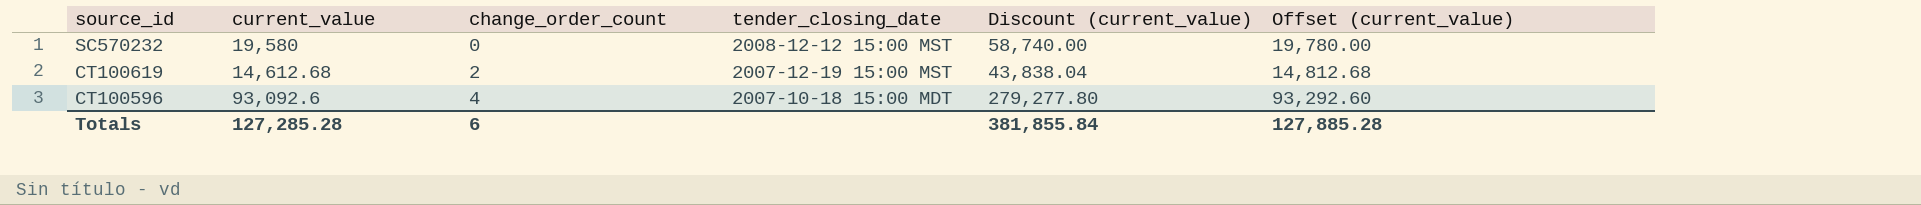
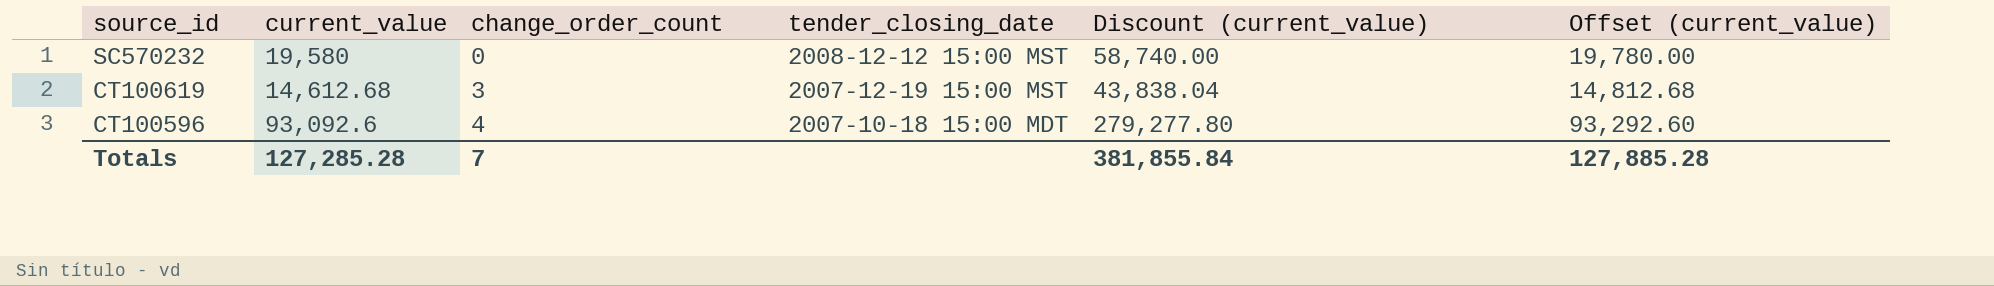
CT100619 | change_order_count: 2 -> 3
Totals | change_order_count: 6 -> 7

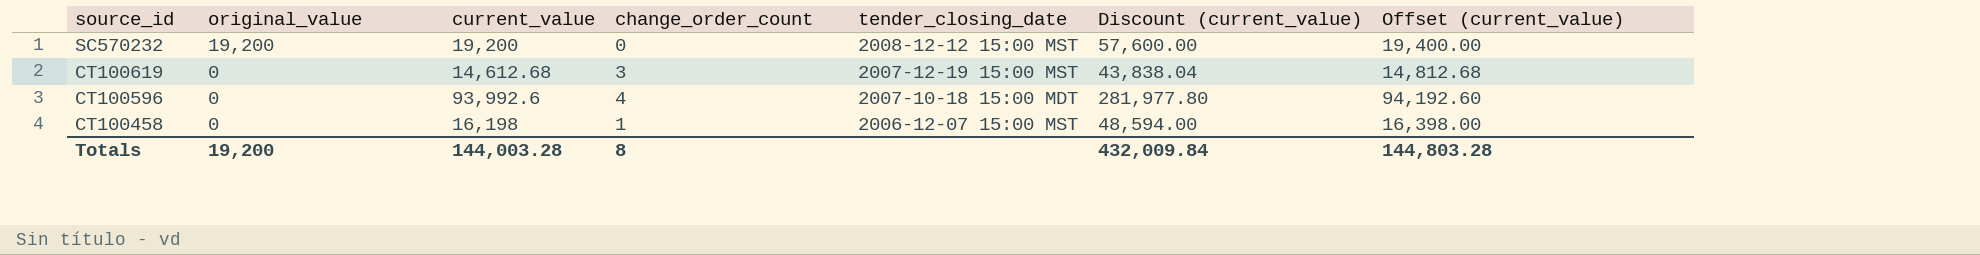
column original_value | position: none -> 2
SC570232 | current_value: 19,580 -> 19,200
SC570232 | Discount (current_value): 58,740.00 -> 57,600.00
SC570232 | Offset (current_value): 19,780.00 -> 19,400.00
CT100596 | current_value: 93,092.6 -> 93,992.6
CT100596 | Discount (current_value): 279,277.80 -> 281,977.80
CT100596 | Offset (current_value): 93,292.60 -> 94,192.60
row CT100458: none -> 0 | 16,198 | 1 | 2006-12-07 15:00 MST | 48,594.00 | 16,398.00
Totals | current_value: 127,285.28 -> 144,003.28
Totals | change_order_count: 7 -> 8
Totals | Discount (current_value): 381,855.84 -> 432,009.84
Totals | Offset (current_value): 127,885.28 -> 144,803.28

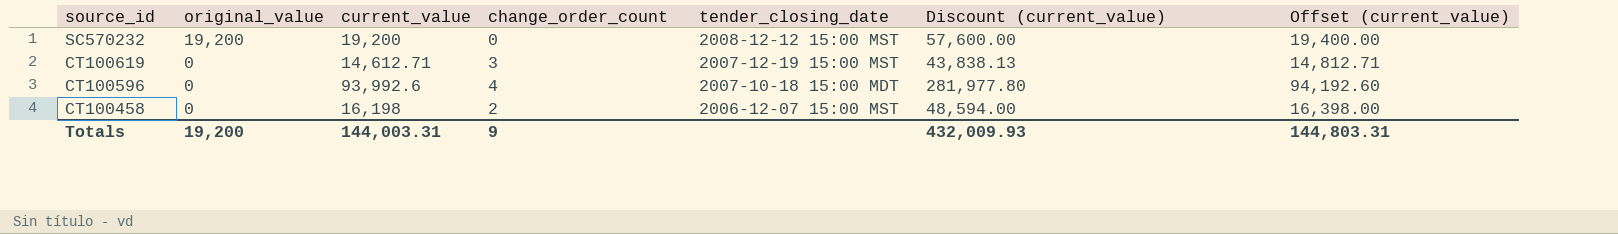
CT100619 | current_value: 14,612.68 -> 14,612.71
CT100619 | Discount (current_value): 43,838.04 -> 43,838.13
CT100619 | Offset (current_value): 14,812.68 -> 14,812.71
CT100458 | change_order_count: 1 -> 2
Totals | current_value: 144,003.28 -> 144,003.31
Totals | change_order_count: 8 -> 9
Totals | Discount (current_value): 432,009.84 -> 432,009.93
Totals | Offset (current_value): 144,803.28 -> 144,803.31

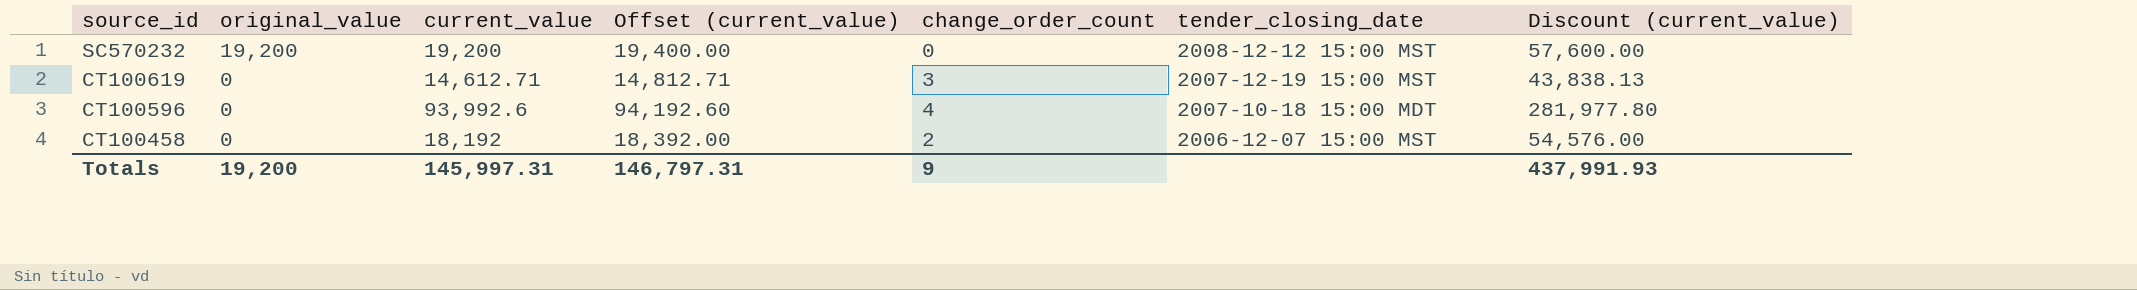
column Offset (current_value) | position: 7 -> 4
CT100458 | current_value: 16,198 -> 18,192
CT100458 | Offset (current_value): 16,398.00 -> 18,392.00
CT100458 | Discount (current_value): 48,594.00 -> 54,576.00
Totals | current_value: 144,003.31 -> 145,997.31
Totals | Offset (current_value): 144,803.31 -> 146,797.31
Totals | Discount (current_value): 432,009.93 -> 437,991.93

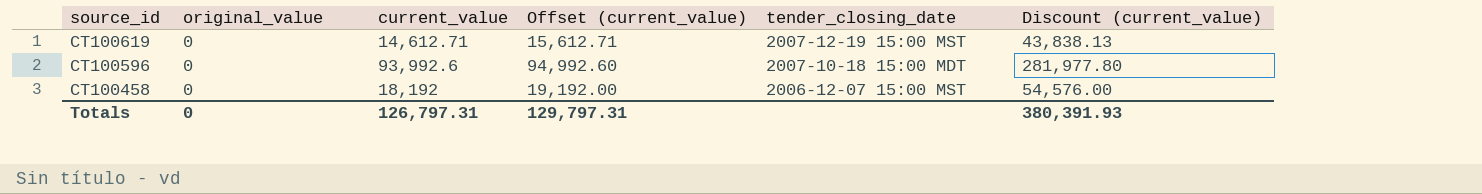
column change_order_count | position: 5 -> none
column Offset (current_value) | formula: [current_value] + 200 -> [current_value] + 1000
row SC570232: 19,200 | 19,200 | 19,400.00 | 0 | 2008-12-12 15:00 MST | 57,600.00 -> none
Totals | original_value: 19,200 -> 0
Totals | current_value: 145,997.31 -> 126,797.31
Totals | Offset (current_value): 146,797.31 -> 129,797.31
Totals | Discount (current_value): 437,991.93 -> 380,391.93

